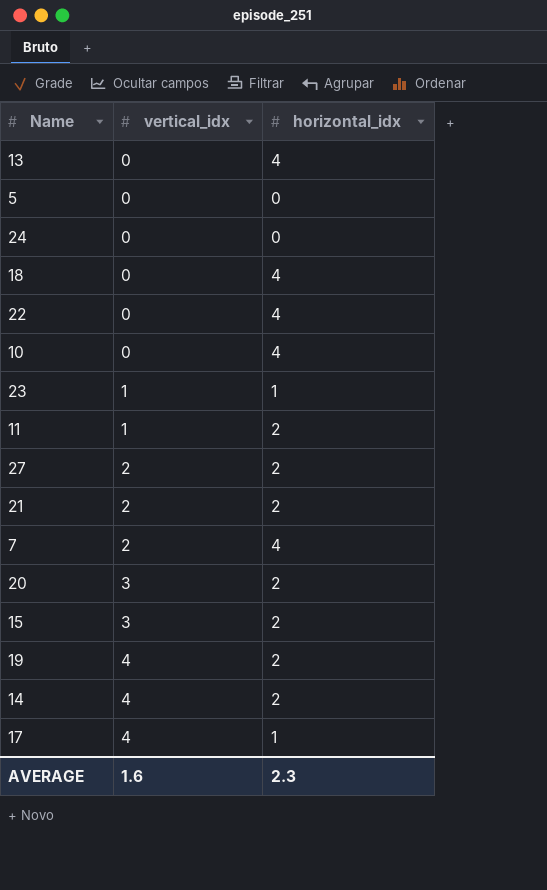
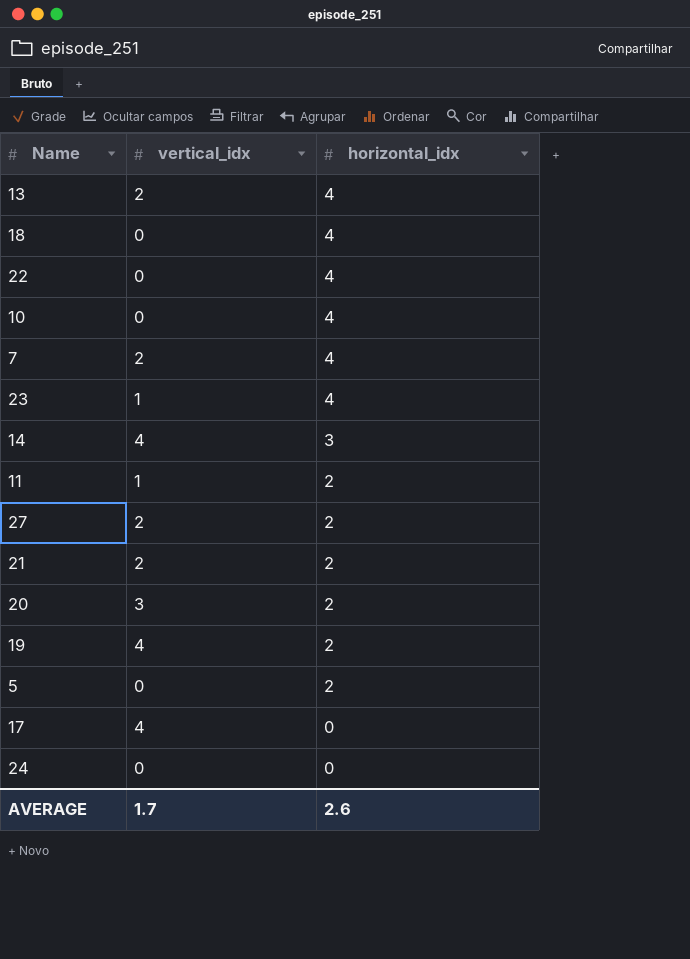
row order: vertical_idx ascending -> horizontal_idx descending
row 15: 3 | 2 -> none
13 | vertical_idx: 0 -> 2
23 | horizontal_idx: 1 -> 4
14 | horizontal_idx: 2 -> 3
5 | horizontal_idx: 0 -> 2
17 | horizontal_idx: 1 -> 0
AVERAGE | vertical_idx: 1.6 -> 1.7
AVERAGE | horizontal_idx: 2.3 -> 2.6

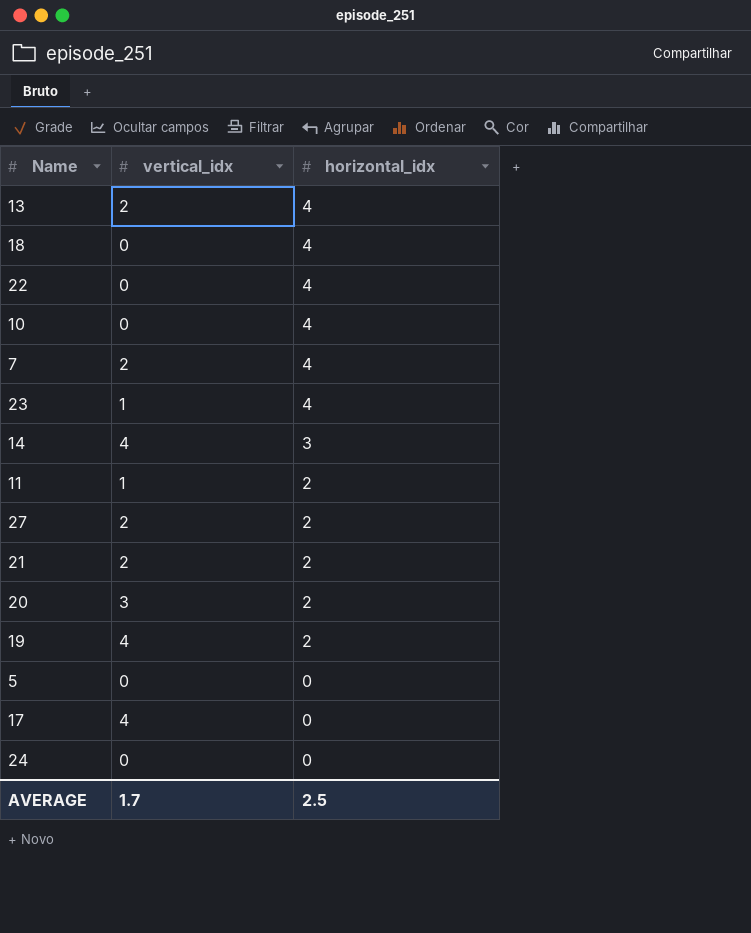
5 | horizontal_idx: 2 -> 0
AVERAGE | horizontal_idx: 2.6 -> 2.5

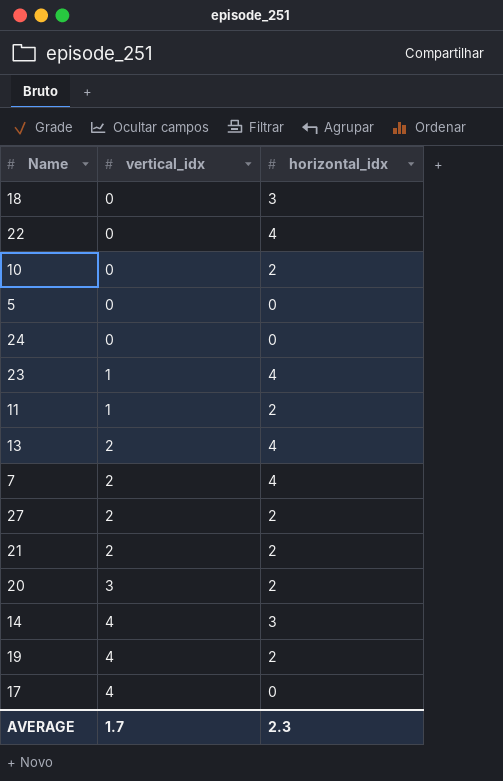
row order: horizontal_idx descending -> vertical_idx ascending
18 | horizontal_idx: 4 -> 3
10 | horizontal_idx: 4 -> 2
AVERAGE | horizontal_idx: 2.5 -> 2.3

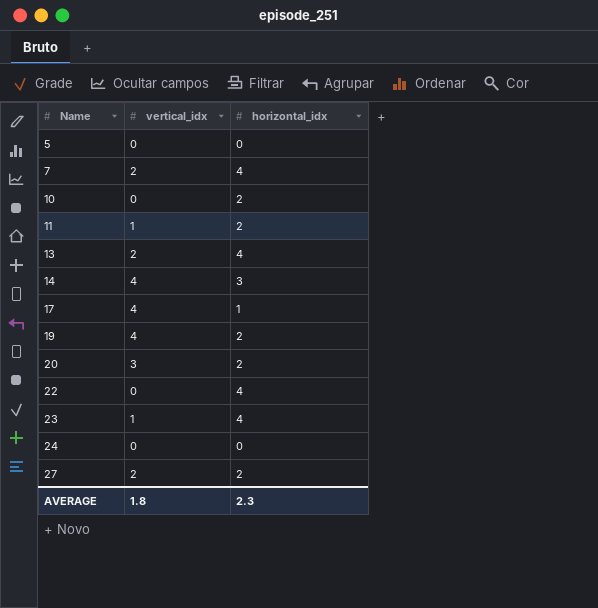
row order: vertical_idx ascending -> Name ascending
row 18: 0 | 3 -> none
row 21: 2 | 2 -> none
17 | horizontal_idx: 0 -> 1
AVERAGE | vertical_idx: 1.7 -> 1.8

